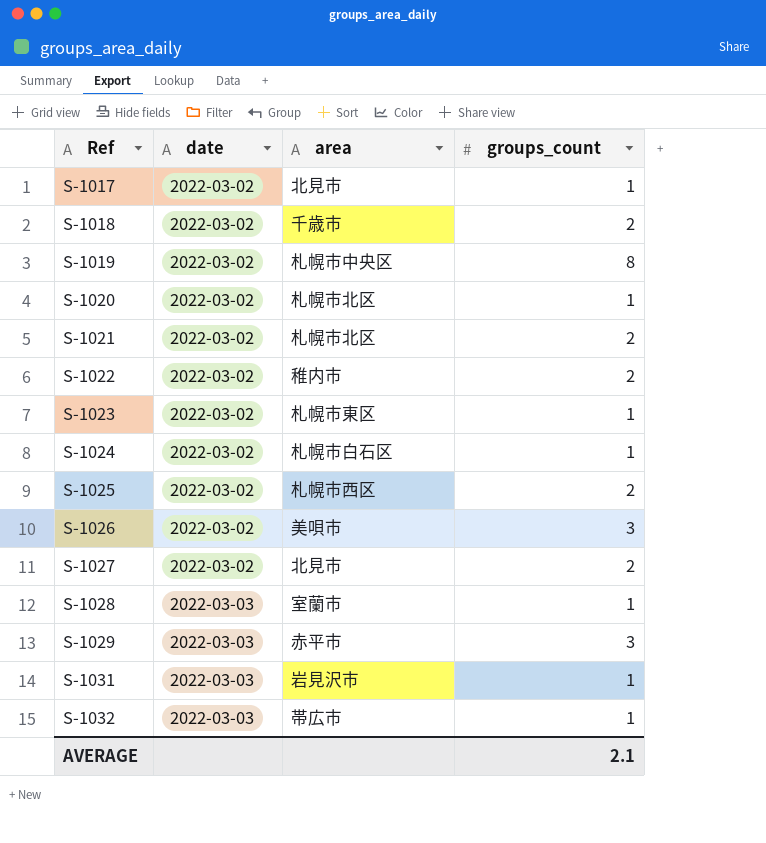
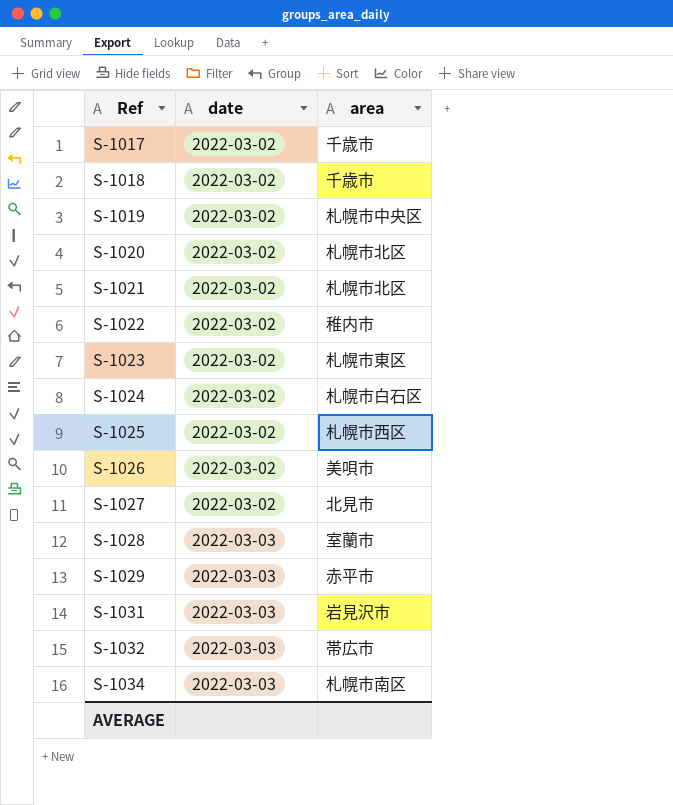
column groups_count | position: 4 -> none
S-1017 | area: 北見市 -> 千歳市
row S-1034: none -> 2022-03-03 | 札幌市南区

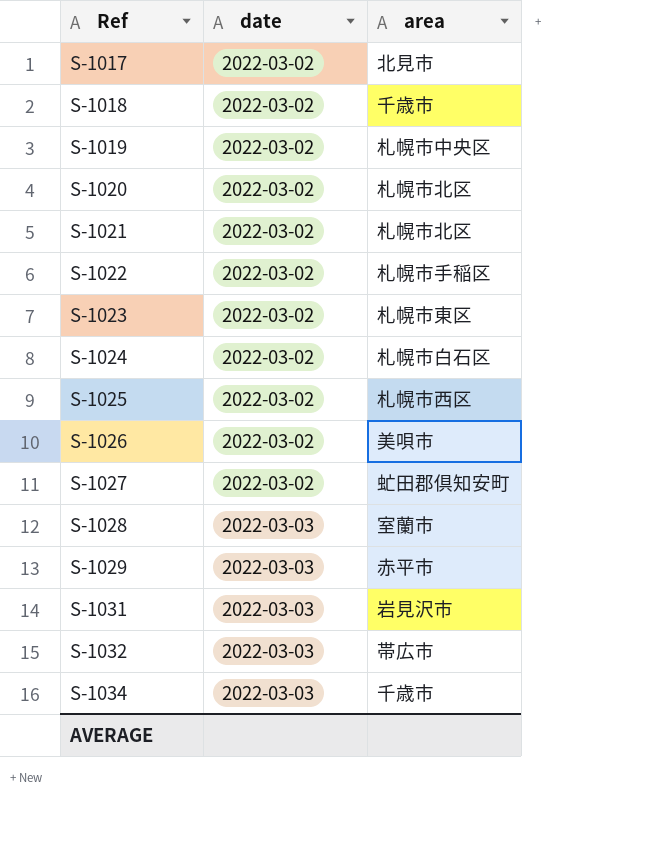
S-1017 | area: 千歳市 -> 北見市
S-1022 | area: 稚内市 -> 札幌市手稲区
S-1027 | area: 北見市 -> 虻田郡倶知安町
S-1034 | area: 札幌市南区 -> 千歳市

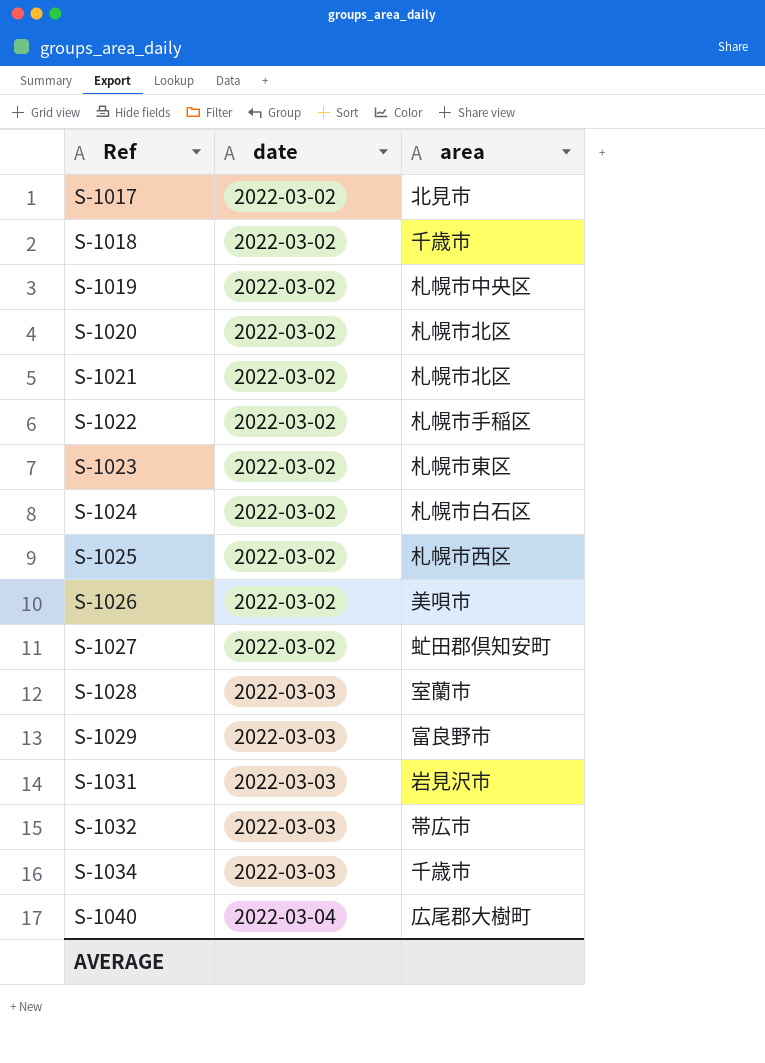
S-1029 | area: 赤平市 -> 富良野市
row S-1040: none -> 2022-03-04 | 広尾郡大樹町

